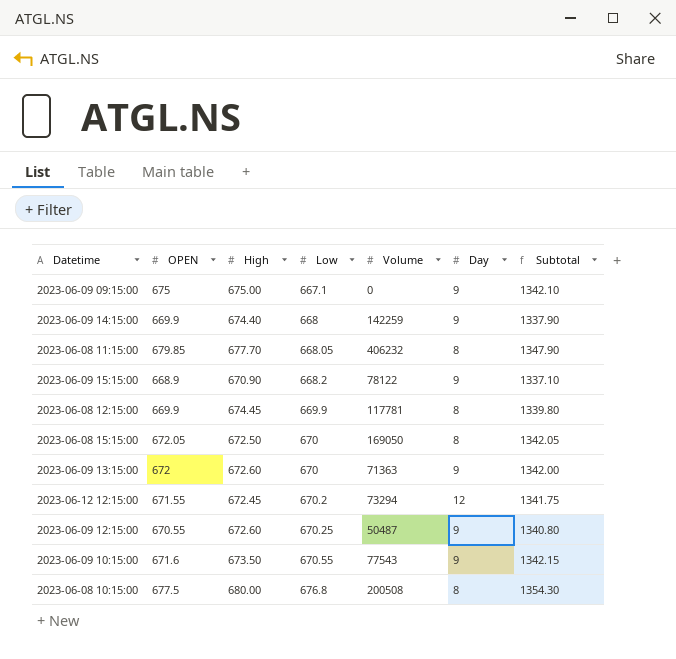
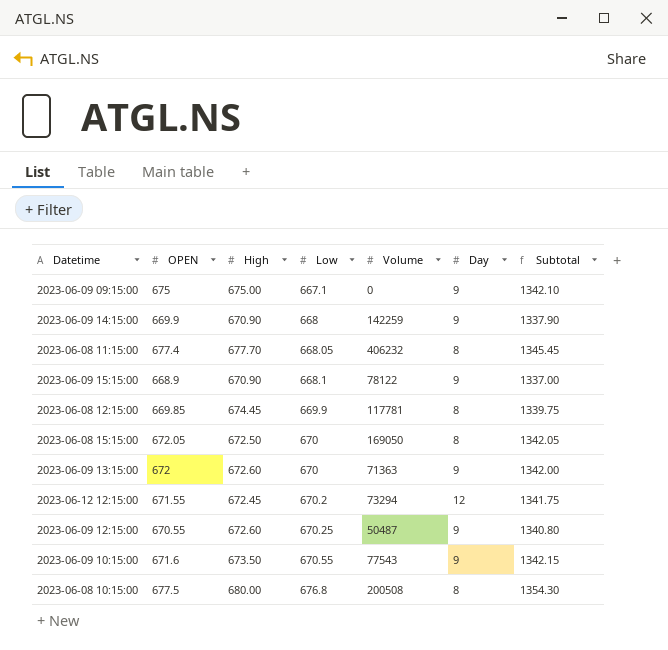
2023-06-09 14:15:00 | High: 674.40 -> 670.90
2023-06-08 11:15:00 | OPEN: 679.85 -> 677.4
2023-06-08 11:15:00 | Subtotal: 1347.90 -> 1345.45
2023-06-09 15:15:00 | Low: 668.2 -> 668.1
2023-06-09 15:15:00 | Subtotal: 1337.10 -> 1337.00
2023-06-08 12:15:00 | OPEN: 669.9 -> 669.85
2023-06-08 12:15:00 | Subtotal: 1339.80 -> 1339.75

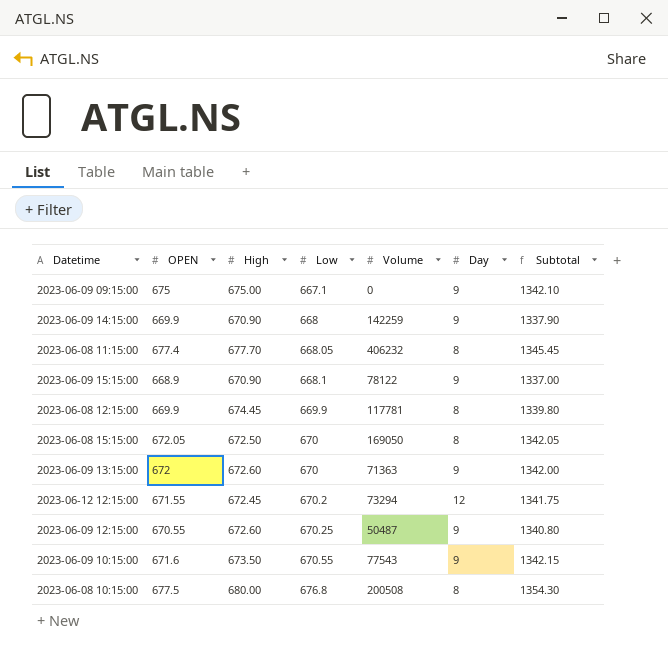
2023-06-08 12:15:00 | OPEN: 669.85 -> 669.9
2023-06-08 12:15:00 | Subtotal: 1339.75 -> 1339.80

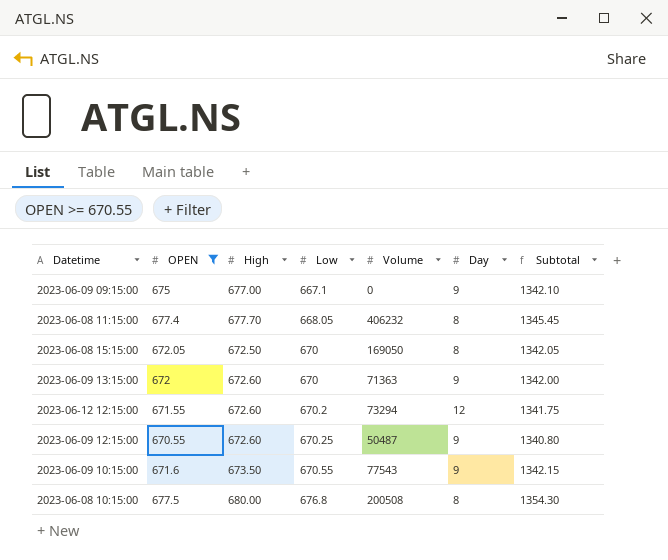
filter: none -> OPEN >= 670.55
2023-06-09 09:15:00 | High: 675.00 -> 677.00
2023-06-12 12:15:00 | High: 672.45 -> 672.60

